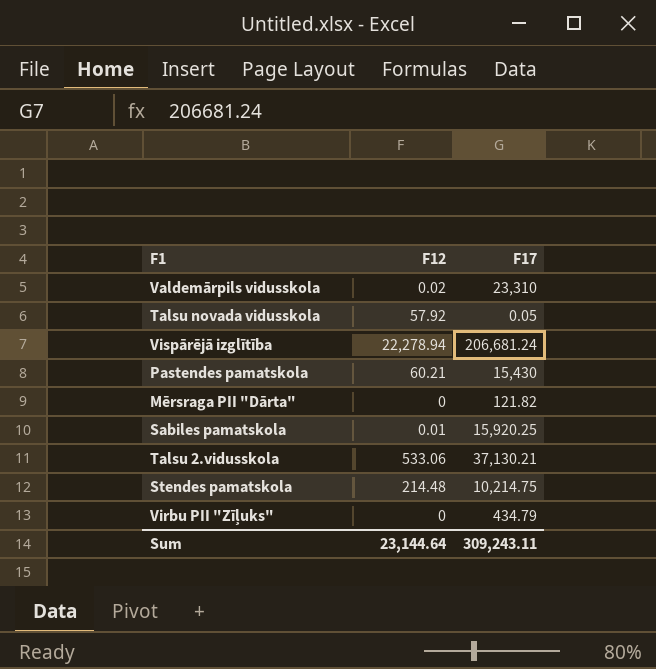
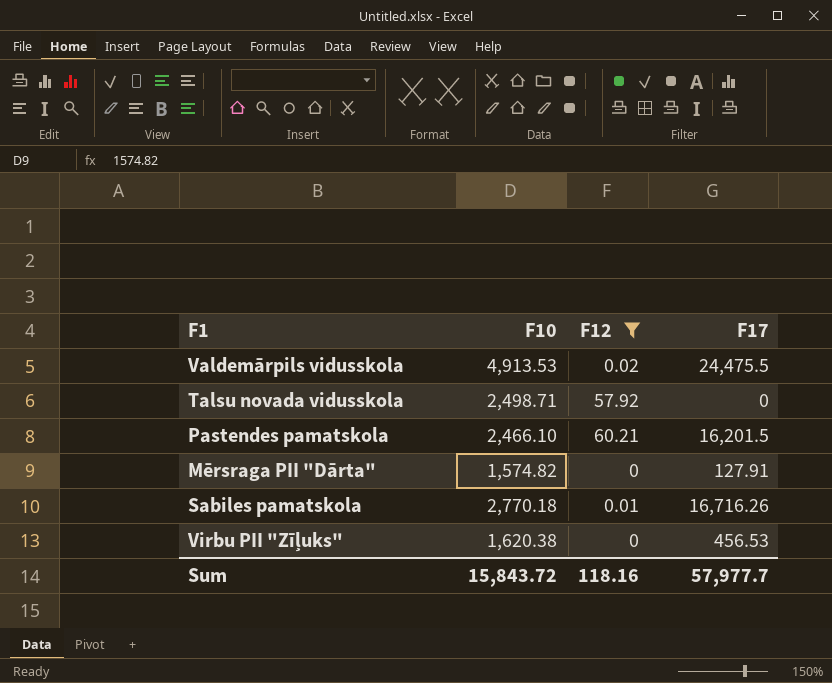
filter: none -> F12 <= 60.21
column F10 | position: none -> 2
Valdemārpils vidusskola | F17: 23,310 -> 24,475.5
Talsu novada vidusskola | F17: 0.05 -> 0
Pastendes pamatskola | F17: 15,430 -> 16,201.5
Mērsraga PII "Dārta" | F17: 121.82 -> 127.91
Sabiles pamatskola | F17: 15,920.25 -> 16,716.26
Virbu PII "Zīļuks" | F17: 434.79 -> 456.53
Sum | F12: 23,144.64 -> 118.16
Sum | F17: 309,243.11 -> 57,977.7

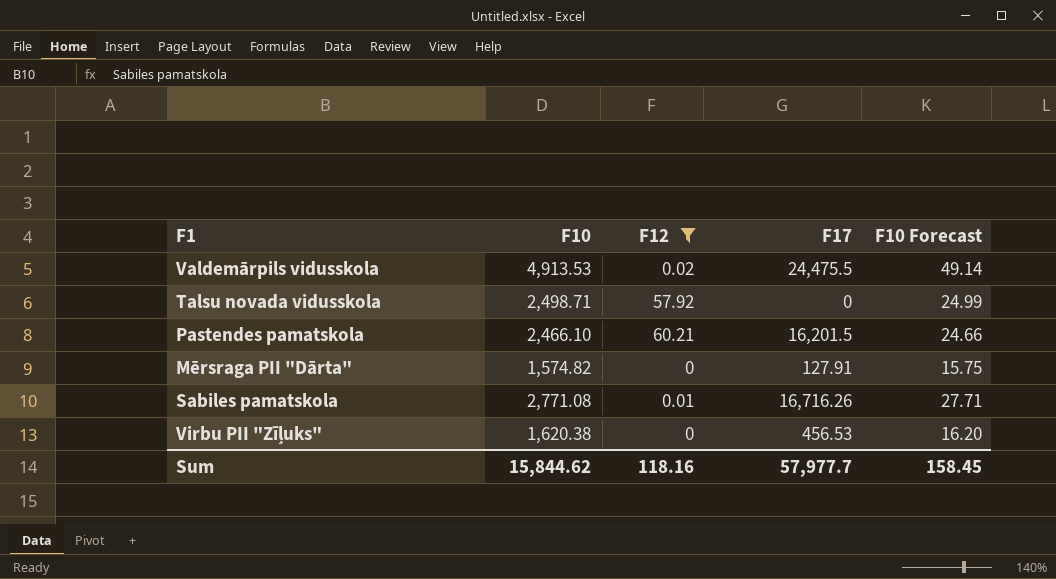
column F10 Forecast | formula: none -> [F10] * 0.01
Sabiles pamatskola | F10: 2,770.18 -> 2,771.08
Sum | F10: 15,843.72 -> 15,844.62

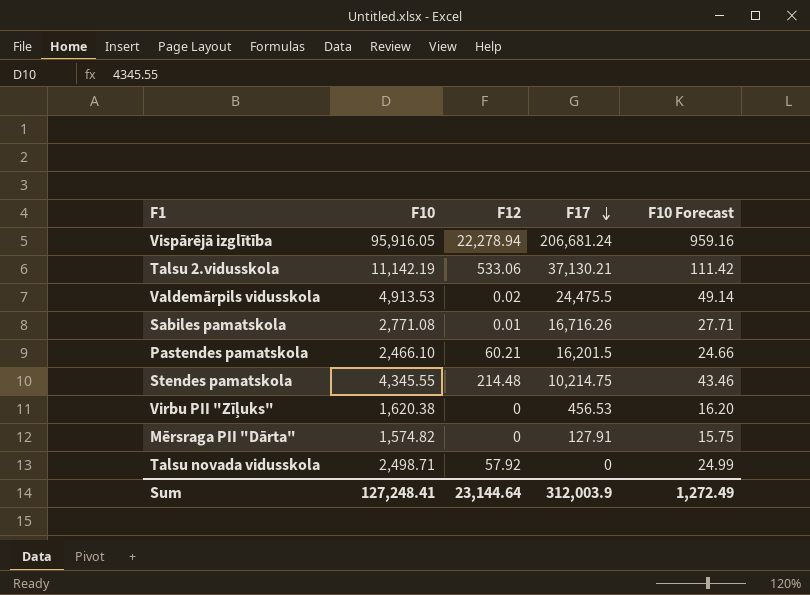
filter: F12 <= 60.21 -> none
row order: none -> F17 descending
Sum | F10: 15,844.62 -> 127,248.41
Sum | F12: 118.16 -> 23,144.64
Sum | F17: 57,977.7 -> 312,003.9
Sum | F10 Forecast: 158.45 -> 1,272.49

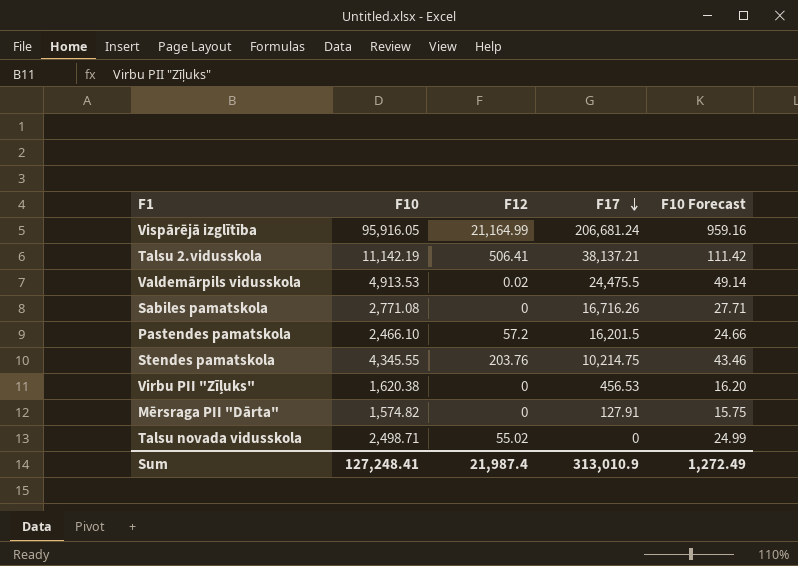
Vispārējā izglītība | F12: 22,278.94 -> 21,164.99
Talsu 2.vidusskola | F12: 533.06 -> 506.41
Talsu 2.vidusskola | F17: 37,130.21 -> 38,137.21
Sabiles pamatskola | F12: 0.01 -> 0
Pastendes pamatskola | F12: 60.21 -> 57.2
Stendes pamatskola | F12: 214.48 -> 203.76
Talsu novada vidusskola | F12: 57.92 -> 55.02
Sum | F12: 23,144.64 -> 21,987.4
Sum | F17: 312,003.9 -> 313,010.9

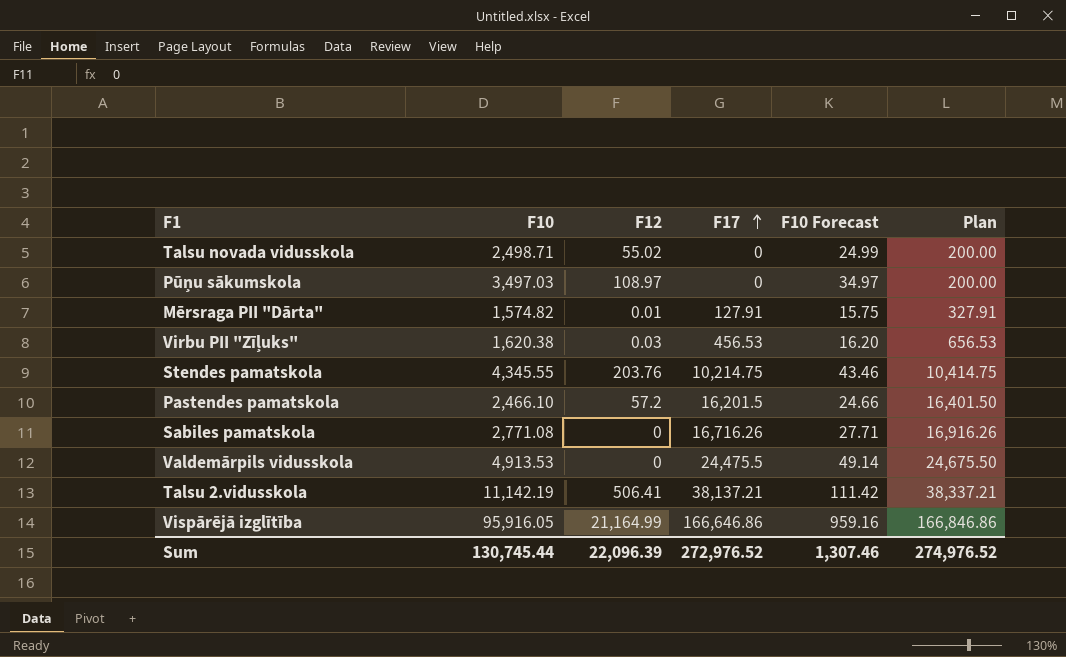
row order: F17 descending -> F17 ascending
column Plan | formula: none -> [F17] + 200
row Pūņu sākumskola: none -> 3,497.03 | 108.97 | 0 | 34.97 | 200.00
Mērsraga PII "Dārta" | F12: 0 -> 0.01
Virbu PII "Zīļuks" | F12: 0 -> 0.03
Valdemārpils vidusskola | F12: 0.02 -> 0
Vispārējā izglītība | F17: 206,681.24 -> 166,646.86
Sum | F10: 127,248.41 -> 130,745.44
Sum | F12: 21,987.4 -> 22,096.39
Sum | F17: 313,010.9 -> 272,976.52
Sum | F10 Forecast: 1,272.49 -> 1,307.46

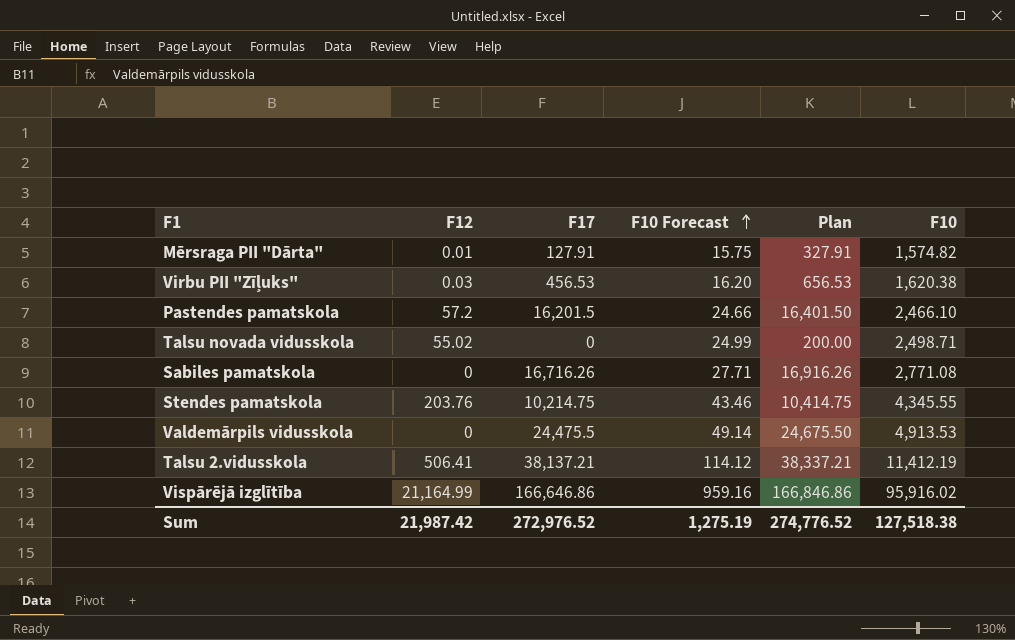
row order: F17 ascending -> F10 Forecast ascending
column F10 | position: 2 -> 6
row Pūņu sākumskola: 3,497.03 | 108.97 | 0 | 34.97 | 200.00 -> none
Talsu 2.vidusskola | F10 Forecast: 111.42 -> 114.12
Talsu 2.vidusskola | F10: 11,142.19 -> 11,412.19
Vispārējā izglītība | F10: 95,916.05 -> 95,916.02
Sum | F12: 22,096.39 -> 21,987.42
Sum | F10 Forecast: 1,307.46 -> 1,275.19
Sum | Plan: 274,976.52 -> 274,776.52
Sum | F10: 130,745.44 -> 127,518.38

